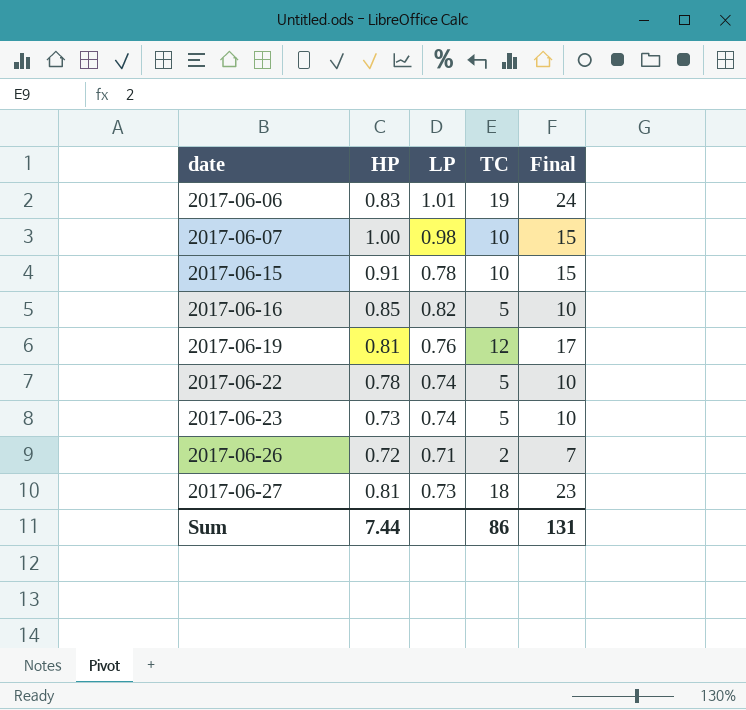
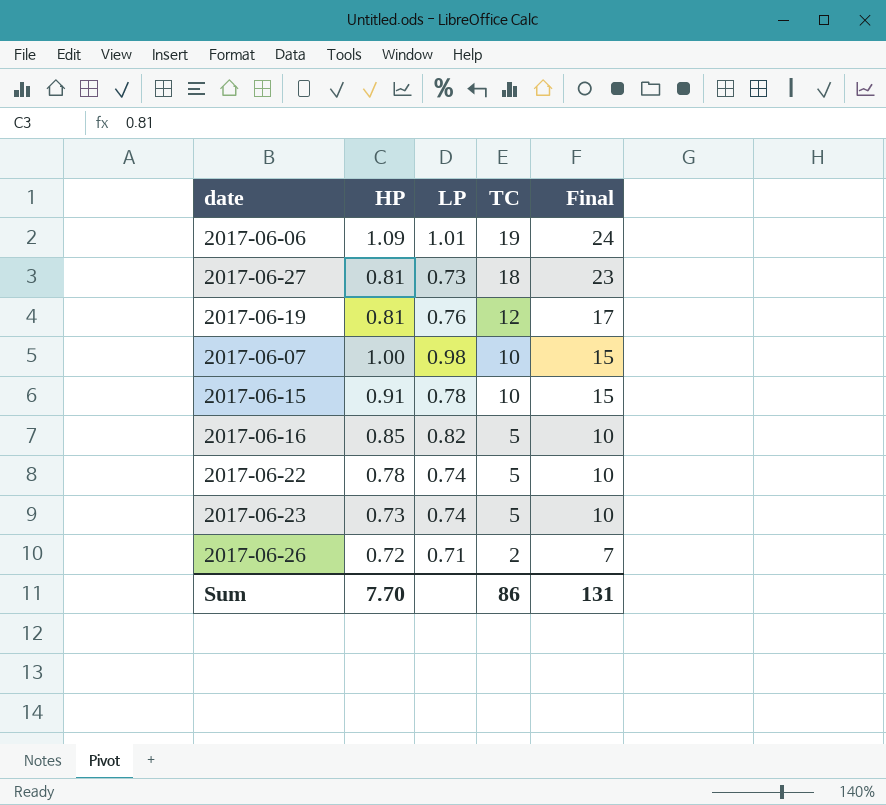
row order: date ascending -> TC descending
2017-06-06 | HP: 0.83 -> 1.09
Sum | HP: 7.44 -> 7.70

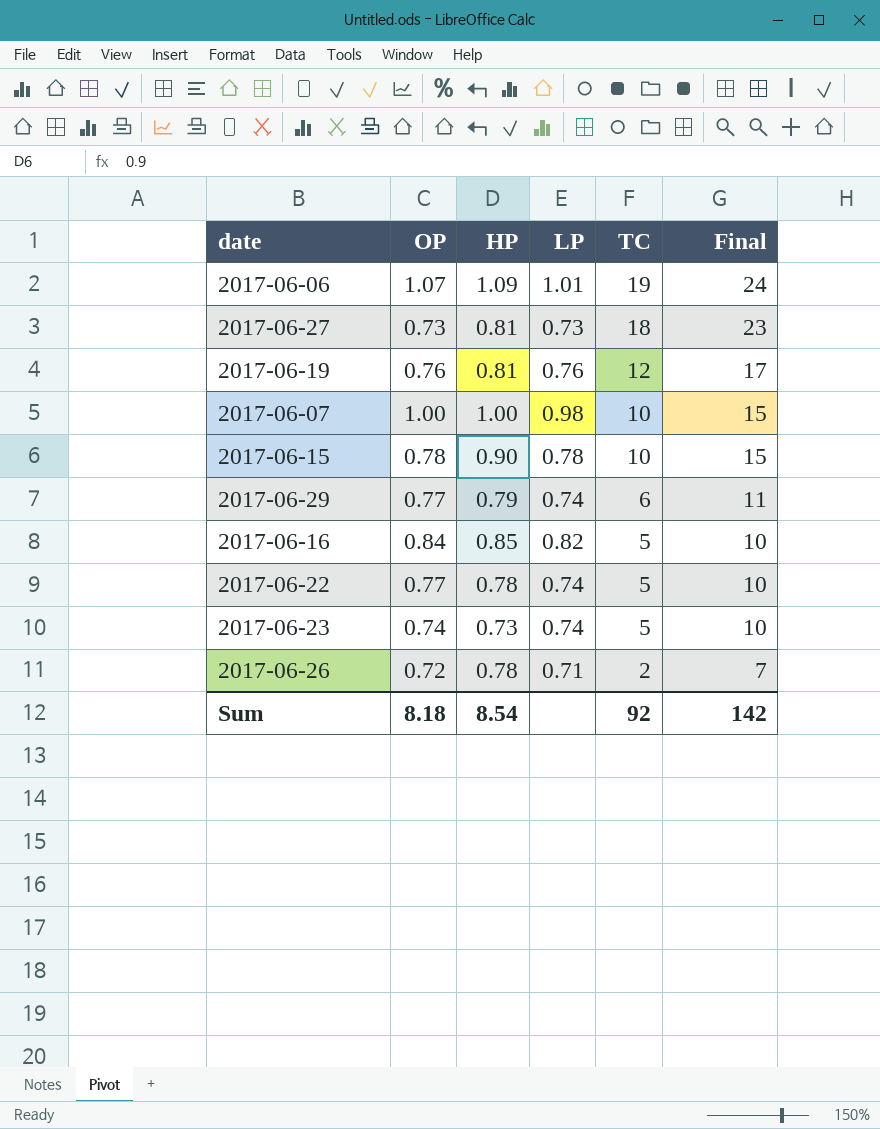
column OP | position: none -> 2
2017-06-15 | HP: 0.91 -> 0.90
row 2017-06-29: none -> 0.77 | 0.79 | 0.74 | 6 | 11
2017-06-26 | HP: 0.72 -> 0.78
Sum | HP: 7.70 -> 8.54
Sum | TC: 86 -> 92
Sum | Final: 131 -> 142

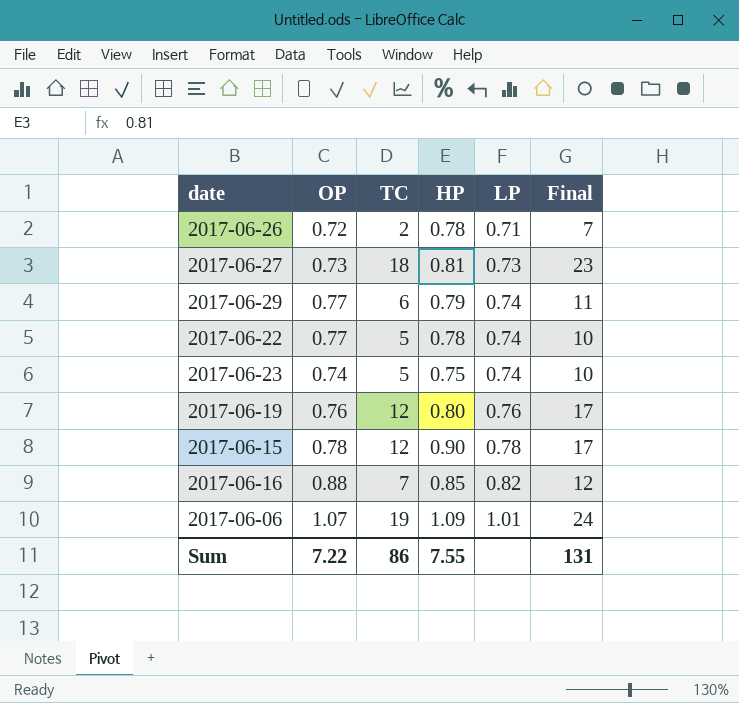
row order: TC descending -> LP ascending
column TC | position: 5 -> 3
row 2017-06-07: 1.00 | 1.00 | 0.98 | 10 | 15 -> none
2017-06-23 | HP: 0.73 -> 0.75
2017-06-19 | HP: 0.81 -> 0.80
2017-06-15 | TC: 10 -> 12
2017-06-15 | Final: 15 -> 17
2017-06-16 | OP: 0.84 -> 0.88
2017-06-16 | TC: 5 -> 7
2017-06-16 | Final: 10 -> 12
Sum | OP: 8.18 -> 7.22
Sum | TC: 92 -> 86
Sum | HP: 8.54 -> 7.55
Sum | Final: 142 -> 131

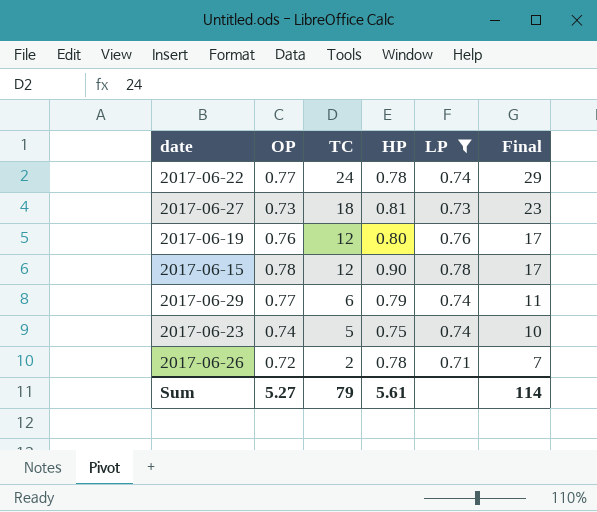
filter: none -> LP <= 0.78
row order: LP ascending -> TC descending
2017-06-22 | TC: 5 -> 24
2017-06-22 | Final: 10 -> 29
Sum | OP: 7.22 -> 5.27
Sum | TC: 86 -> 79
Sum | HP: 7.55 -> 5.61
Sum | Final: 131 -> 114

